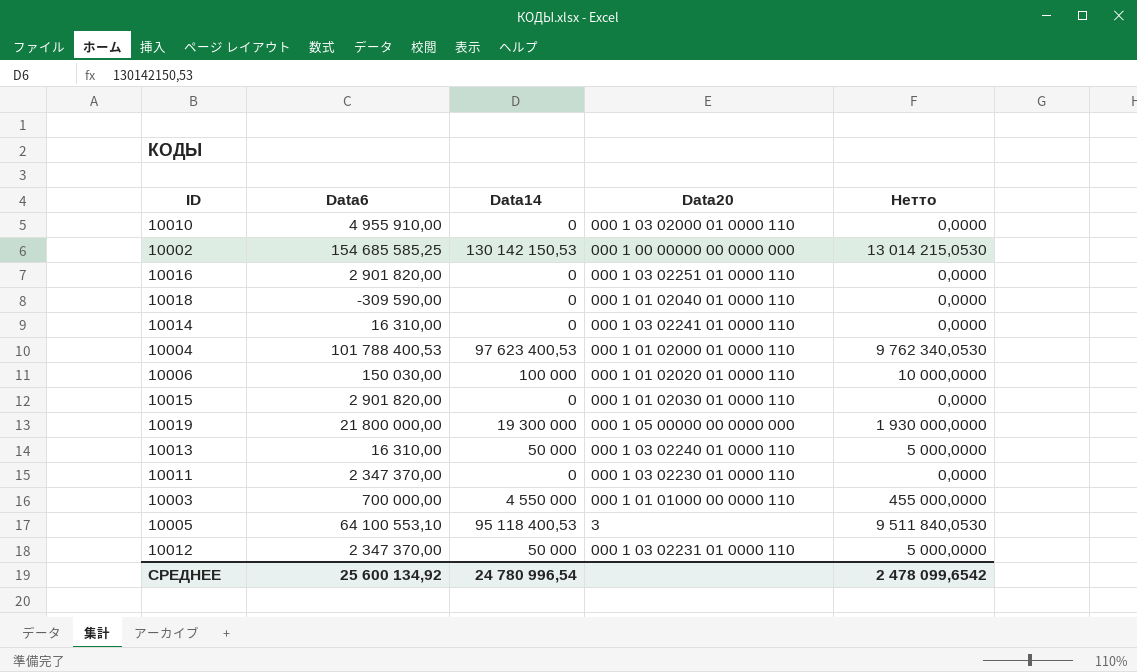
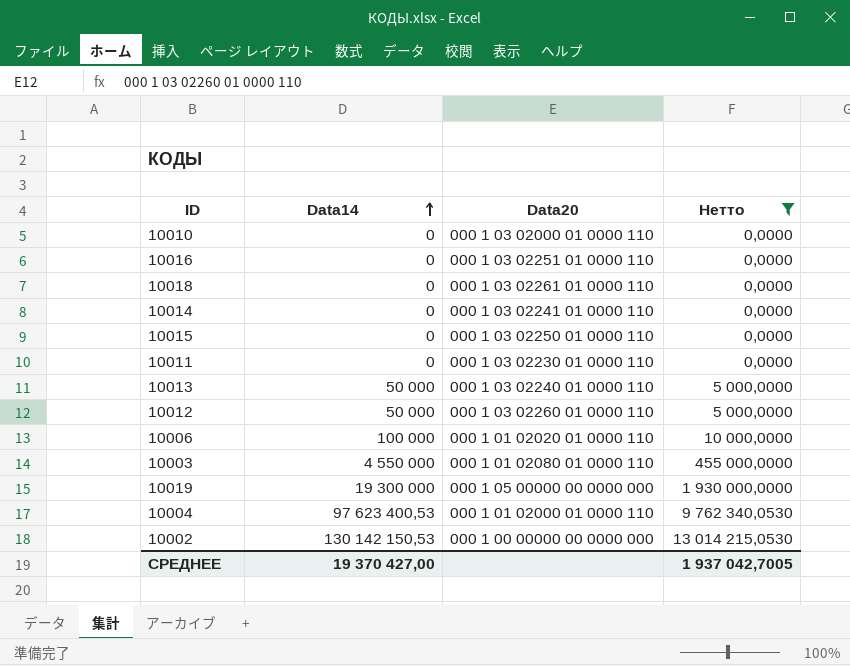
filter: none -> Нетто != 9 511 840,0530
row order: none -> Data14 ascending
column Data6 | position: 2 -> none
10018 | Data20: 000 1 01 02040 01 0000 110 -> 000 1 03 02261 01 0000 110
10015 | Data20: 000 1 01 02030 01 0000 110 -> 000 1 03 02250 01 0000 110
10012 | Data20: 000 1 03 02231 01 0000 110 -> 000 1 03 02260 01 0000 110
10003 | Data20: 000 1 01 01000 00 0000 110 -> 000 1 01 02080 01 0000 110
СРЕДНЕЕ | Data14: 24 780 996,54 -> 19 370 427,00
СРЕДНЕЕ | Нетто: 2 478 099,6542 -> 1 937 042,7005

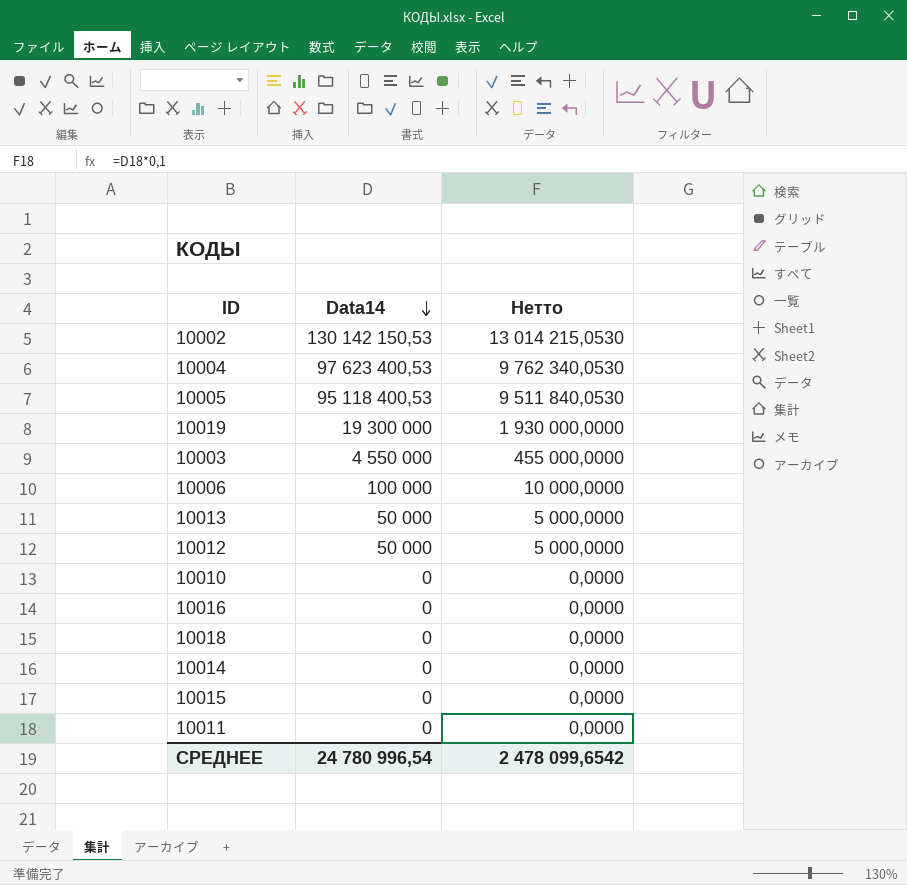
filter: Нетто != 9 511 840,0530 -> none
row order: Data14 ascending -> Data14 descending
column Data20 | position: 3 -> none
СРЕДНЕЕ | Data14: 19 370 427,00 -> 24 780 996,54
СРЕДНЕЕ | Нетто: 1 937 042,7005 -> 2 478 099,6542

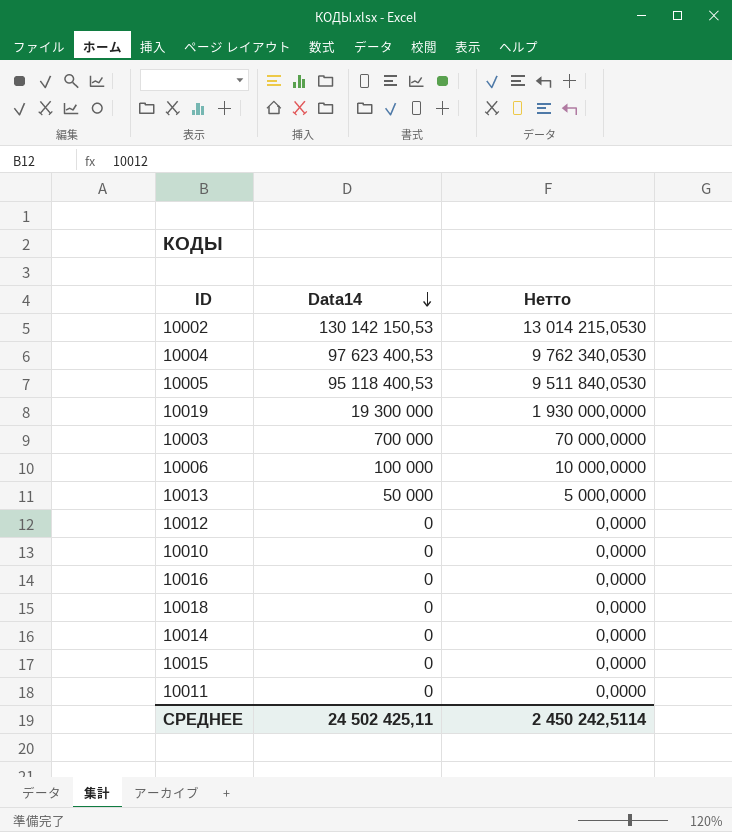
10003 | Data14: 4 550 000 -> 700 000
10003 | Нетто: 455 000,0000 -> 70 000,0000
10012 | Data14: 50 000 -> 0
10012 | Нетто: 5 000,0000 -> 0,0000
СРЕДНЕЕ | Data14: 24 780 996,54 -> 24 502 425,11
СРЕДНЕЕ | Нетто: 2 478 099,6542 -> 2 450 242,5114

